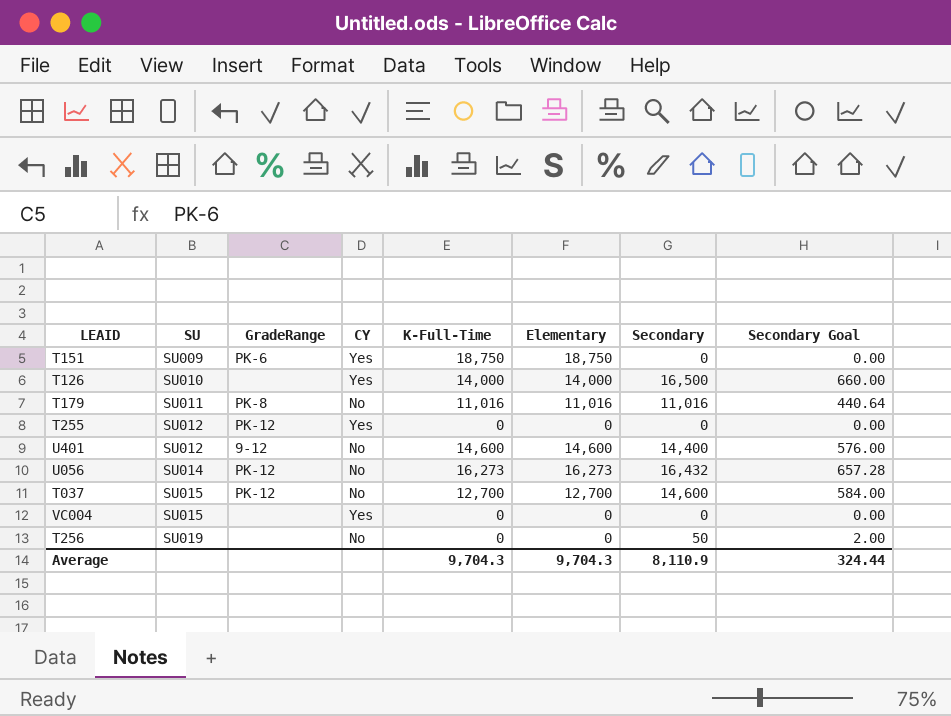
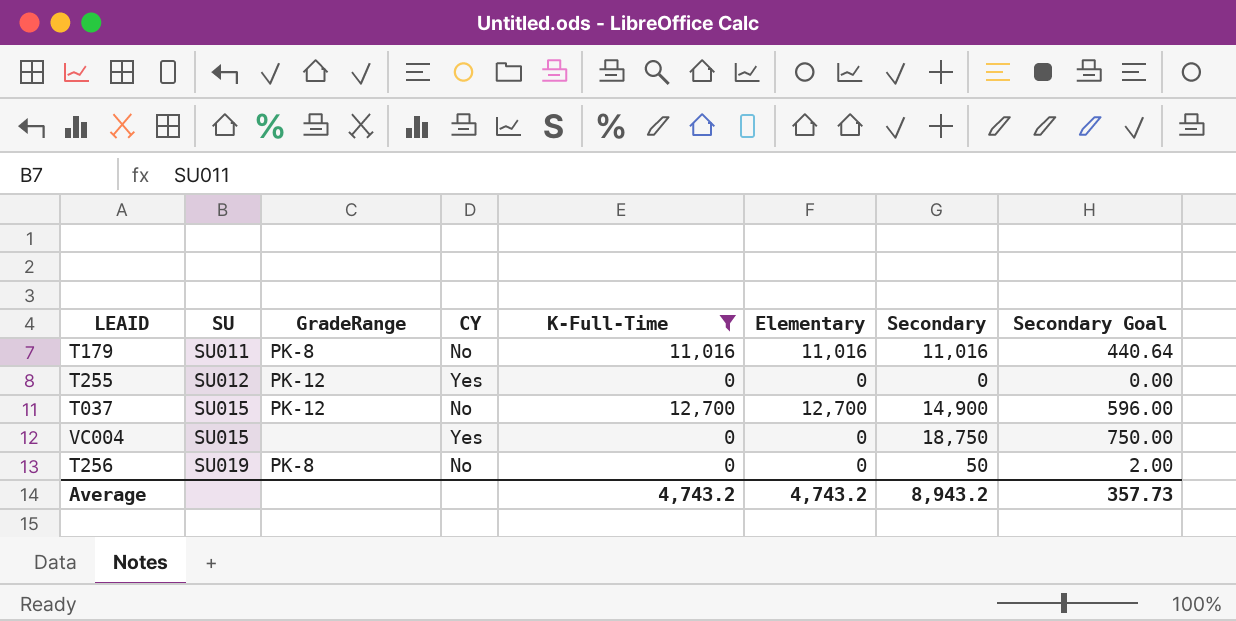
filter: none -> K-Full-Time <= 12,700
T037 | Secondary: 14,600 -> 14,900
T037 | Secondary Goal: 584.00 -> 596.00
VC004 | Secondary: 0 -> 18,750
VC004 | Secondary Goal: 0.00 -> 750.00
T256 | GradeRange: none -> PK-8
Average | K-Full-Time: 9,704.3 -> 4,743.2
Average | Elementary: 9,704.3 -> 4,743.2
Average | Secondary: 8,110.9 -> 8,943.2
Average | Secondary Goal: 324.44 -> 357.73

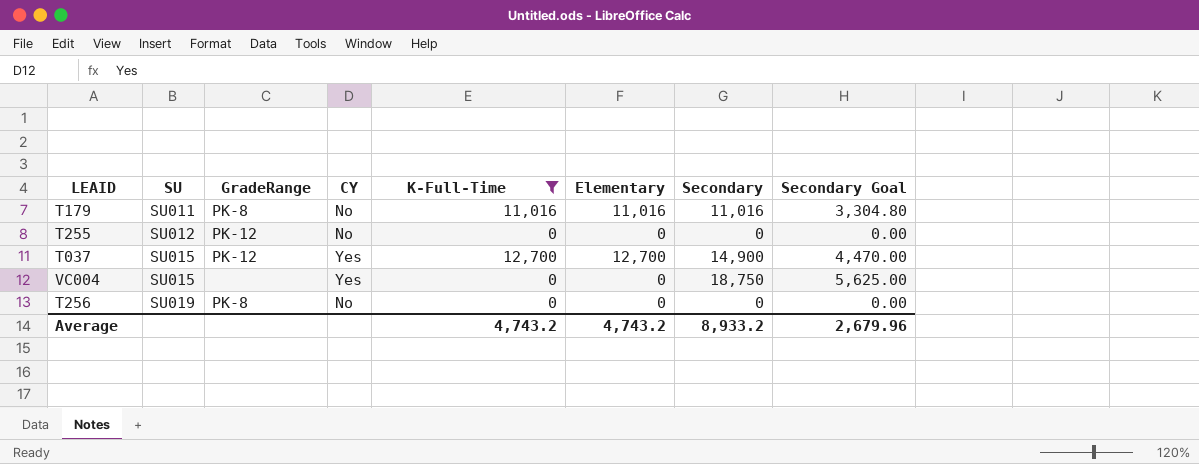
column Secondary Goal | formula: [Secondary] * 0.04 -> [Secondary] * 0.3
T255 | CY: Yes -> No
T037 | CY: No -> Yes
T256 | Secondary: 50 -> 0
Average | Secondary: 8,943.2 -> 8,933.2
Average | Secondary Goal: 357.73 -> 2,679.96

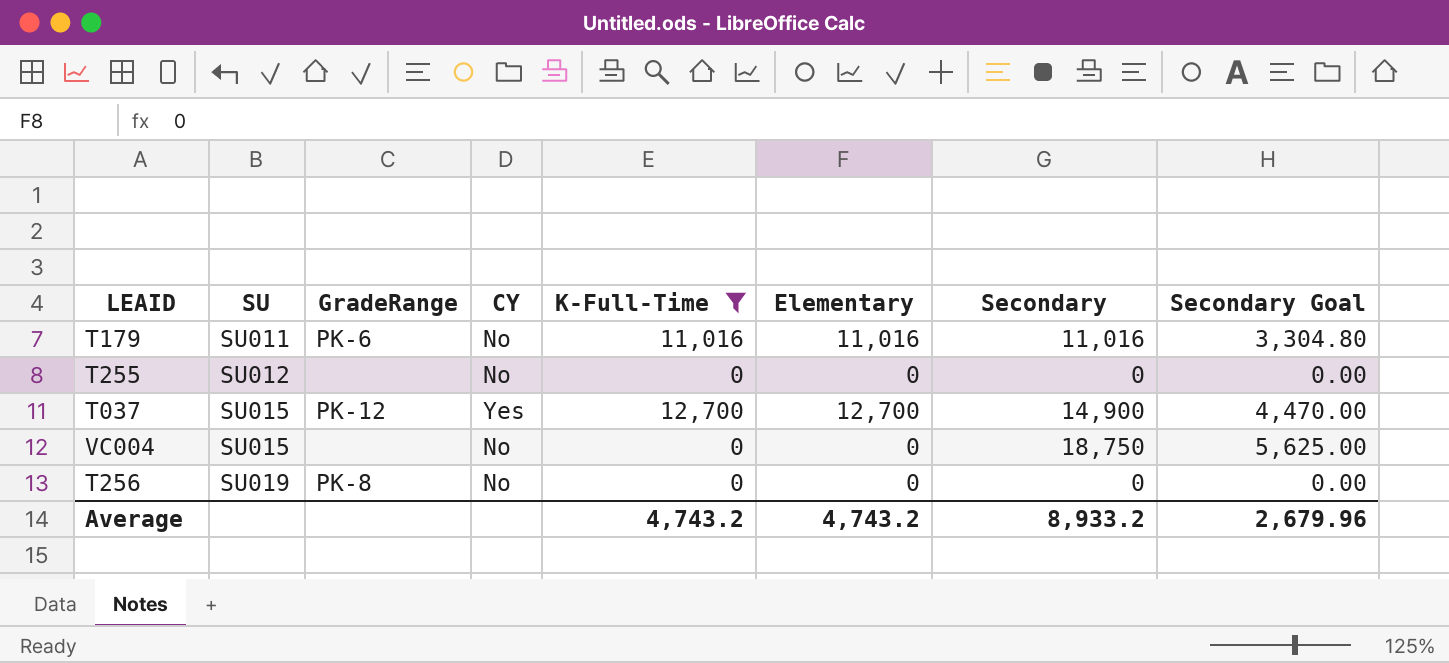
T179 | GradeRange: PK-8 -> PK-6
T255 | GradeRange: PK-12 -> none
VC004 | CY: Yes -> No

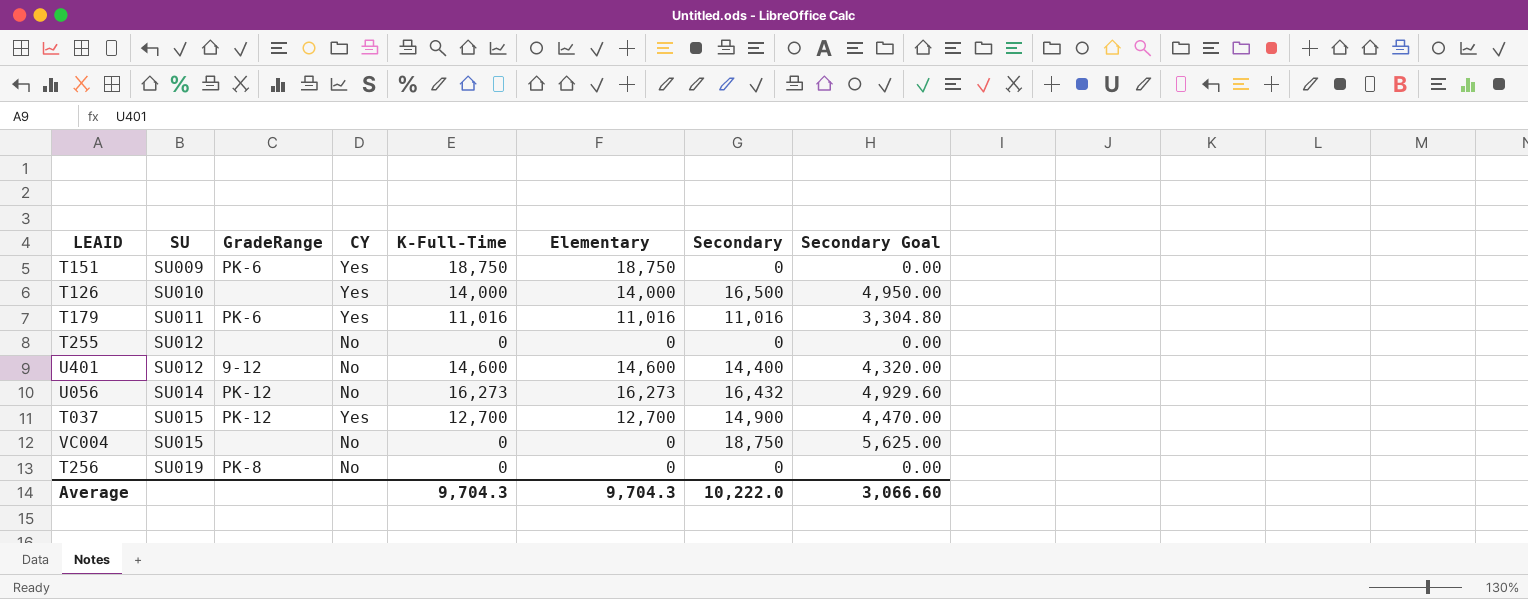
filter: K-Full-Time <= 12,700 -> none
T179 | CY: No -> Yes
Average | K-Full-Time: 4,743.2 -> 9,704.3
Average | Elementary: 4,743.2 -> 9,704.3
Average | Secondary: 8,933.2 -> 10,222.0
Average | Secondary Goal: 2,679.96 -> 3,066.60

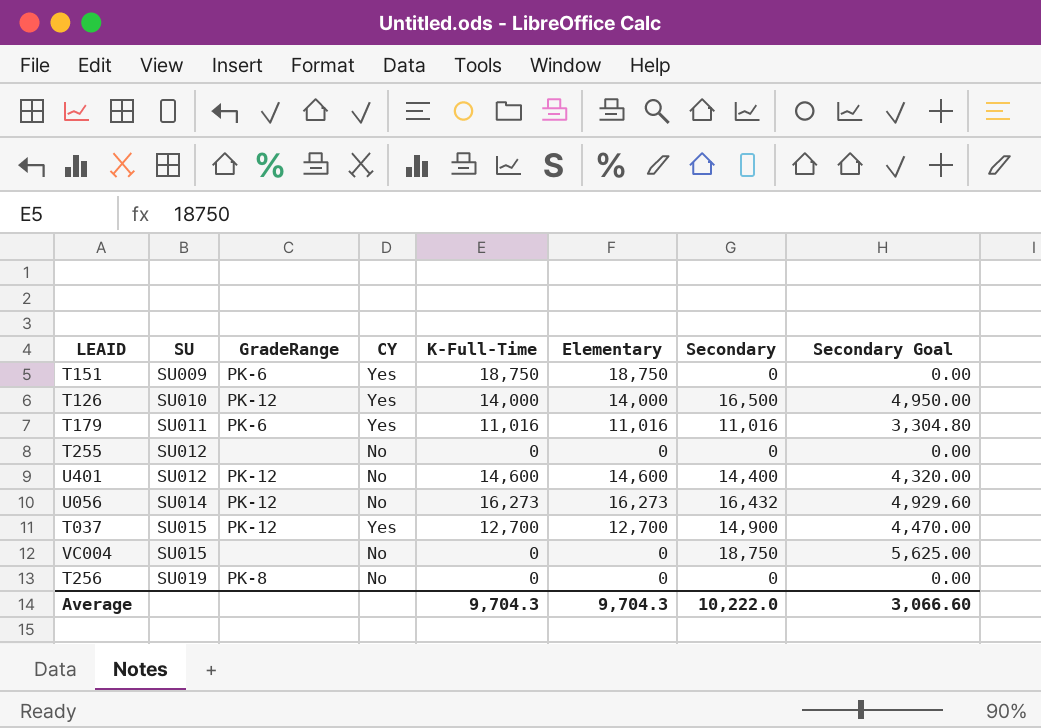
T126 | GradeRange: none -> PK-12
U401 | GradeRange: 9-12 -> PK-12

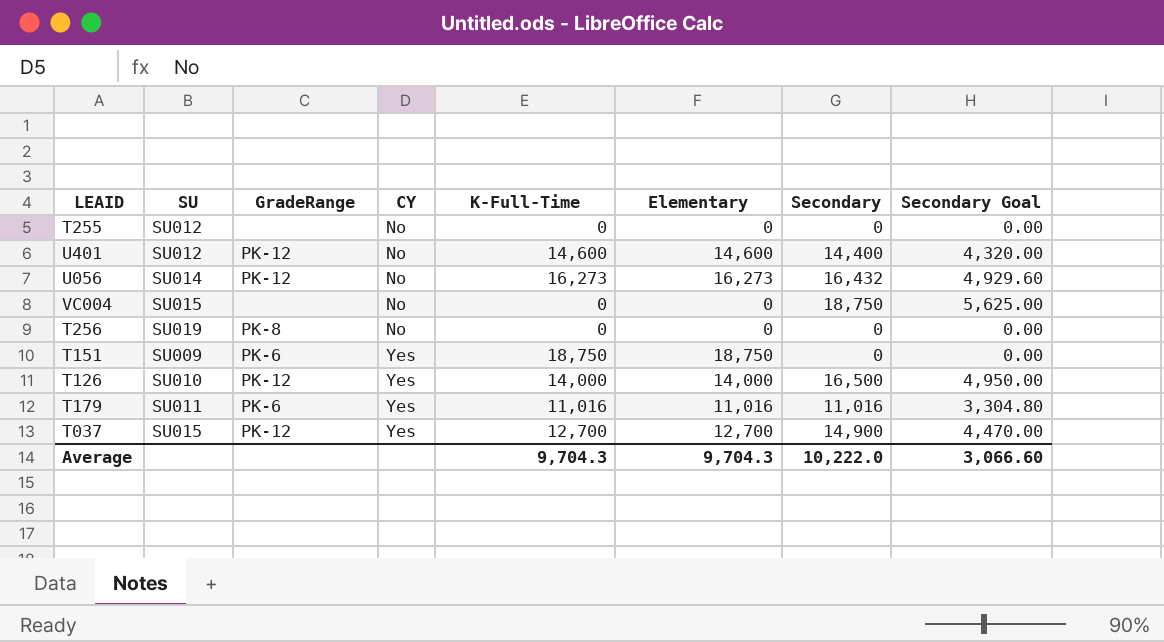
row order: SU ascending -> CY ascending

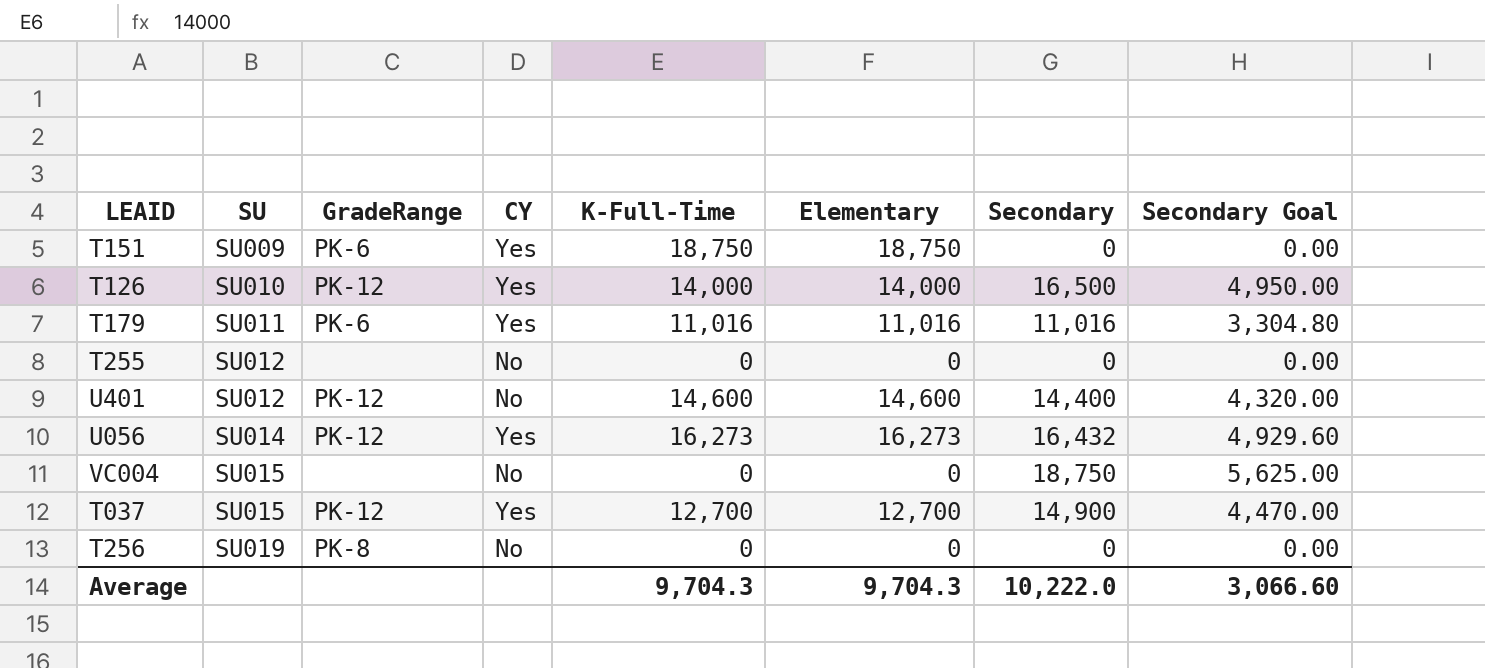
row order: CY ascending -> SU ascending
U056 | CY: No -> Yes

